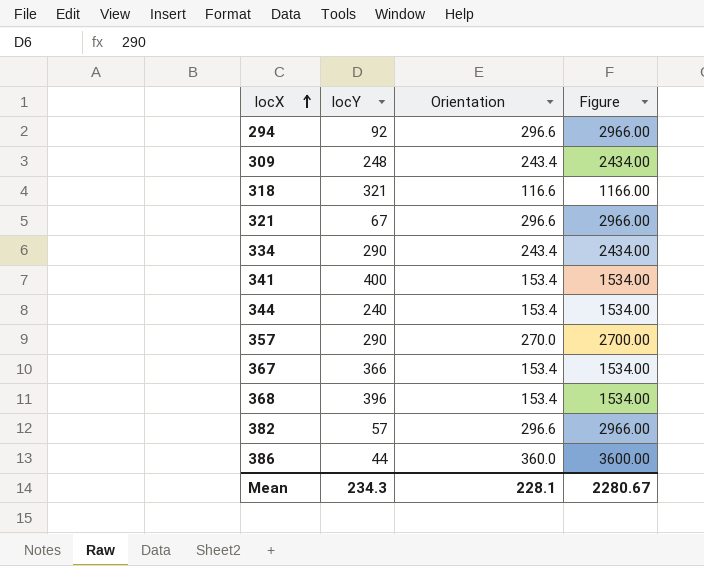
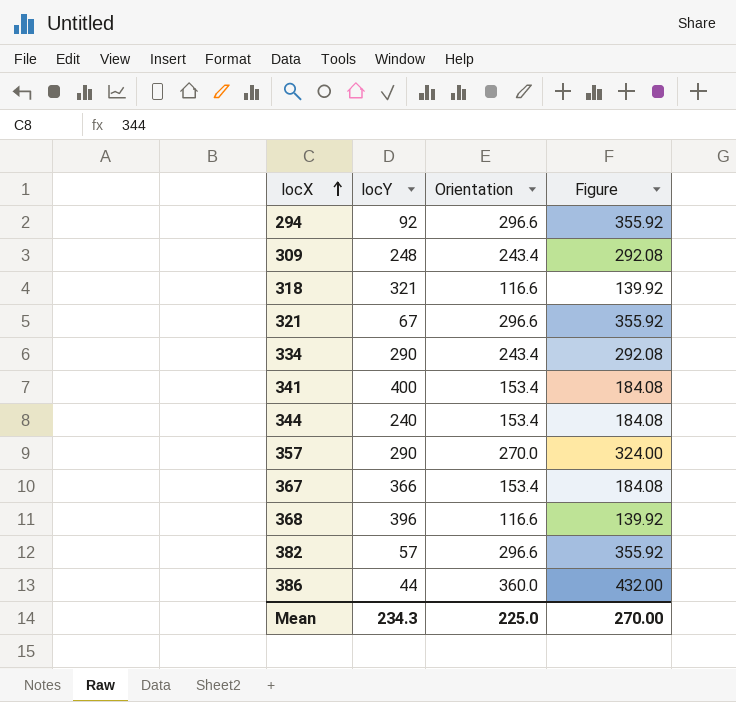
column Figure | formula: [Orientation] * 10 -> [Orientation] * 1.2
368 | Orientation: 153.4 -> 116.6
Mean | Orientation: 228.1 -> 225.0
Mean | Figure: 2280.67 -> 270.00

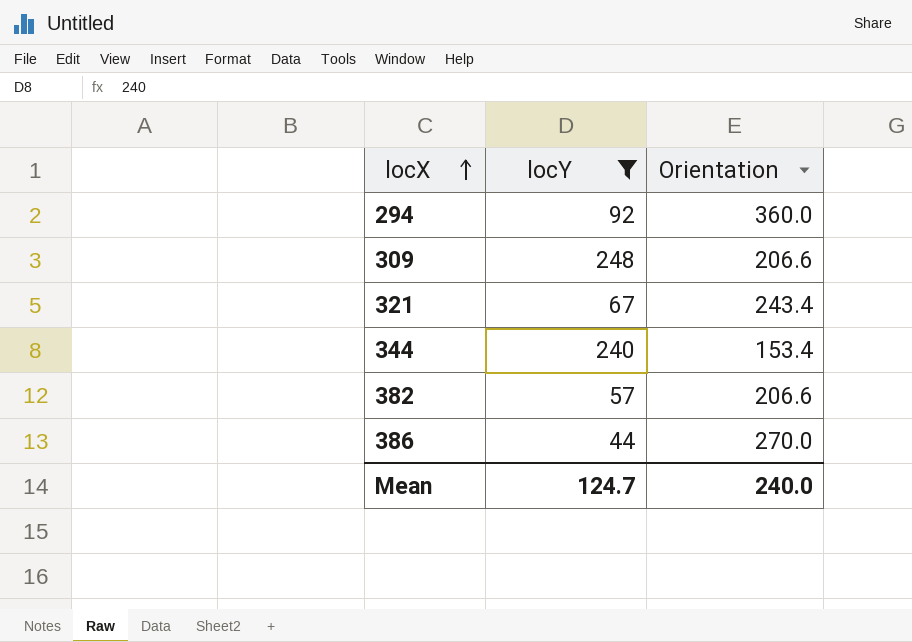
filter: none -> locY <= 248
column Figure | formula: [Orientation] * 1.2 -> none
294 | Orientation: 296.6 -> 360.0
309 | Orientation: 243.4 -> 206.6
321 | Orientation: 296.6 -> 243.4
382 | Orientation: 296.6 -> 206.6
386 | Orientation: 360.0 -> 270.0
Mean | locY: 234.3 -> 124.7
Mean | Orientation: 225.0 -> 240.0

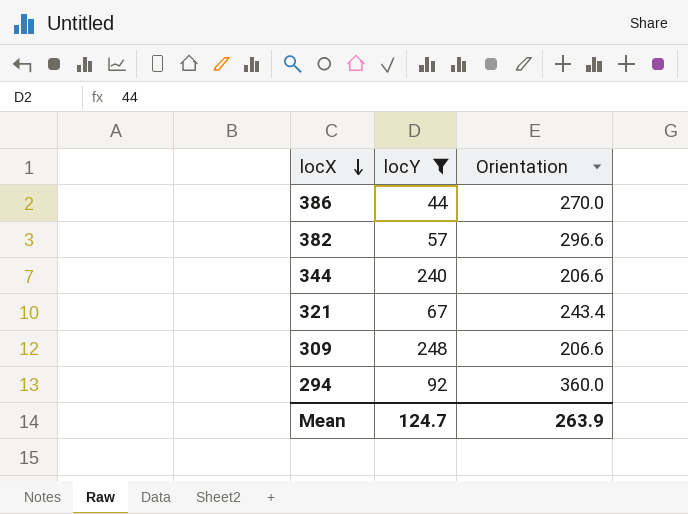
row order: locX ascending -> locX descending
382 | Orientation: 206.6 -> 296.6
344 | Orientation: 153.4 -> 206.6
Mean | Orientation: 240.0 -> 263.9

